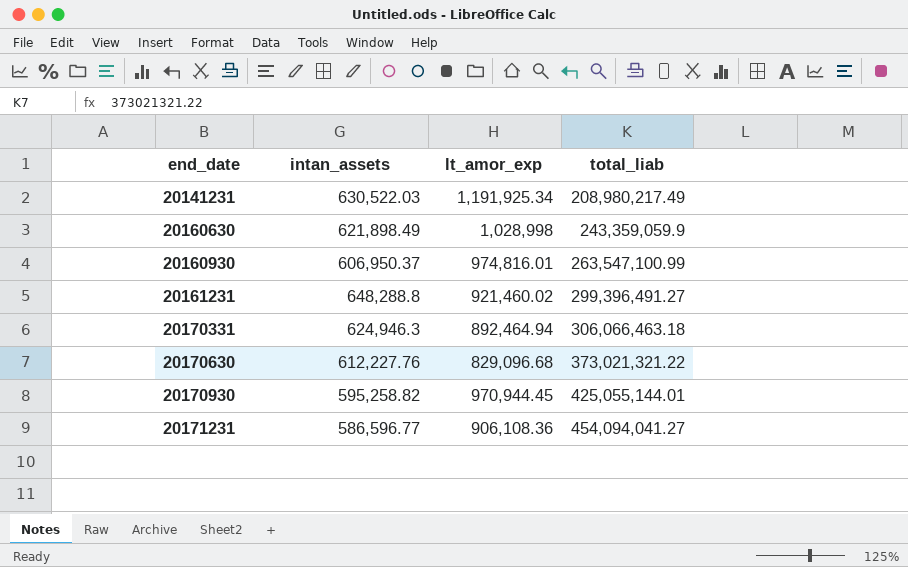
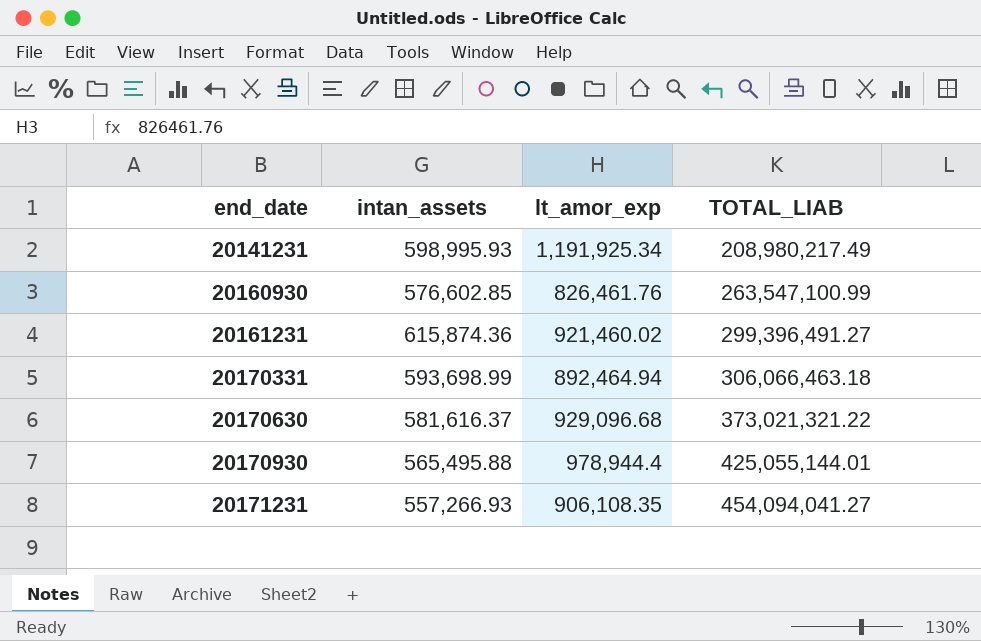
column name: total_liab -> TOTAL_LIAB
row 20160630: 621,898.49 | 1,028,998 | 243,359,059.9 -> none
20141231 | intan_assets: 630,522.03 -> 598,995.93
20160930 | intan_assets: 606,950.37 -> 576,602.85
20160930 | lt_amor_exp: 974,816.01 -> 826,461.76
20161231 | intan_assets: 648,288.8 -> 615,874.36
20170331 | intan_assets: 624,946.3 -> 593,698.99
20170630 | intan_assets: 612,227.76 -> 581,616.37
20170630 | lt_amor_exp: 829,096.68 -> 929,096.68
20170930 | intan_assets: 595,258.82 -> 565,495.88
20170930 | lt_amor_exp: 970,944.45 -> 978,944.4
20171231 | intan_assets: 586,596.77 -> 557,266.93
20171231 | lt_amor_exp: 906,108.36 -> 906,108.35

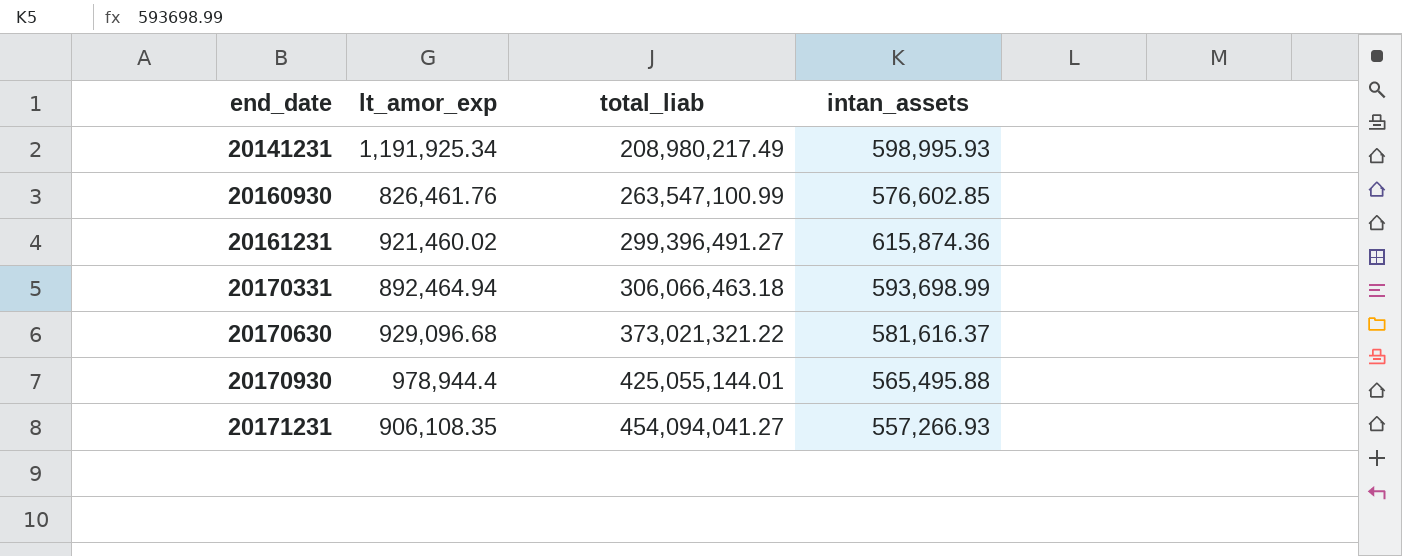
column name: TOTAL_LIAB -> total_liab
column intan_assets | position: 2 -> 4

